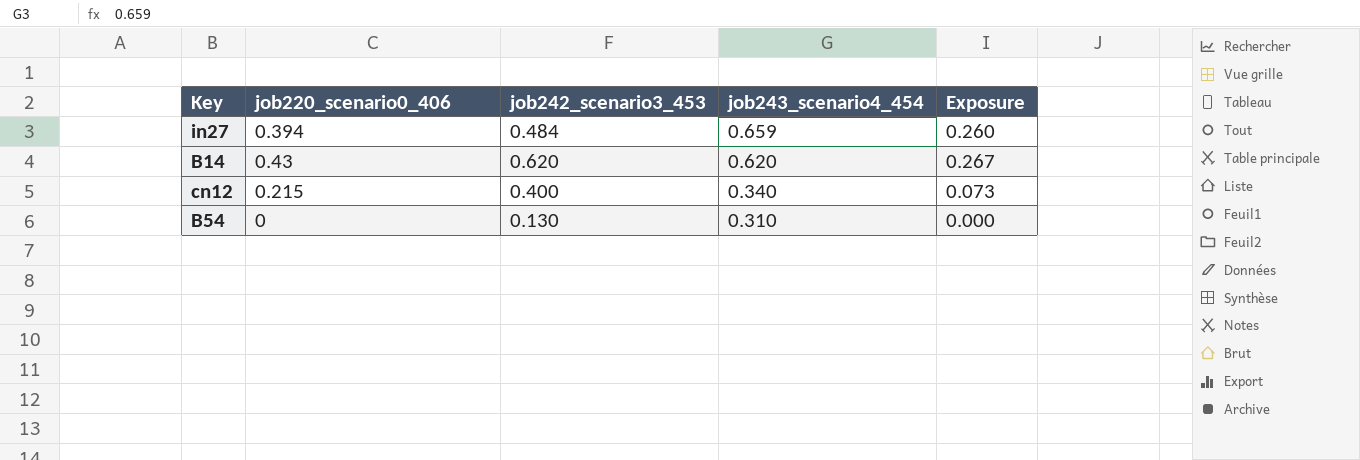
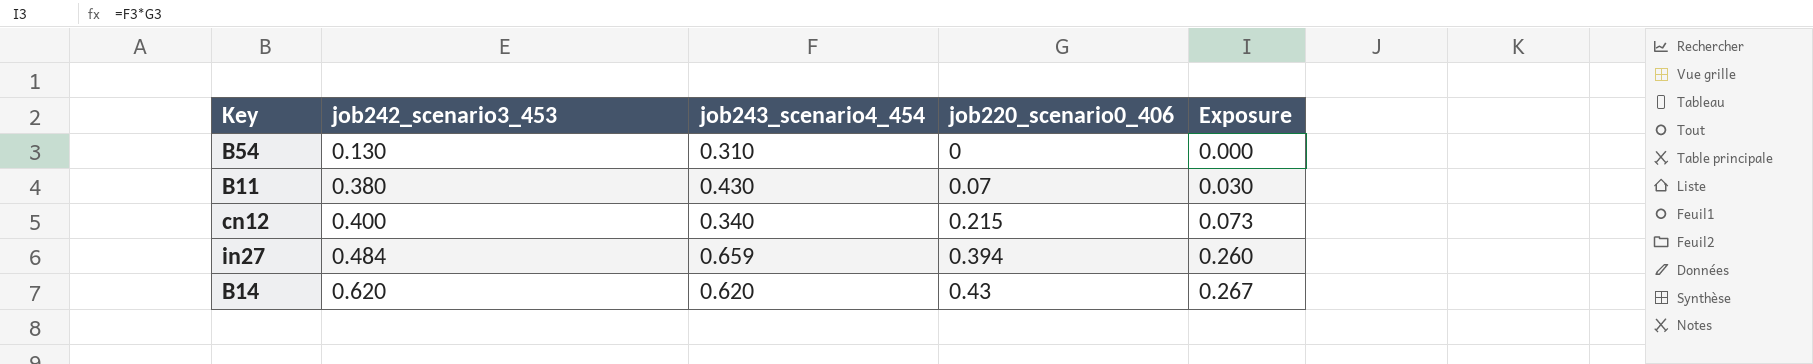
row order: job243_scenario4_454 descending -> job242_scenario3_453 ascending
column job220_scenario0_406 | position: 2 -> 4
row B11: none -> 0.380 | 0.430 | 0.07 | 0.030

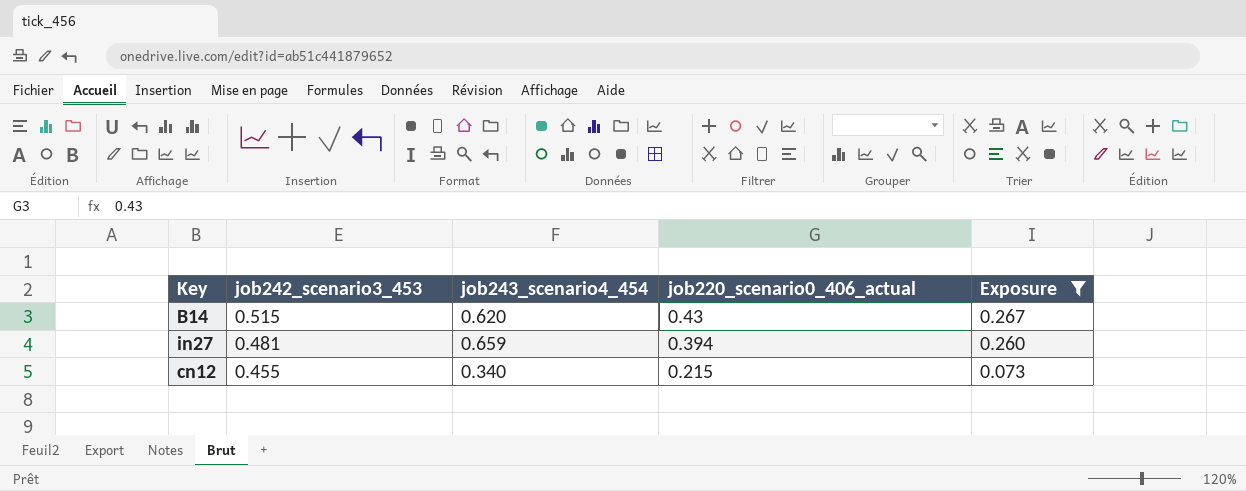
filter: none -> Exposure >= 0.073
row order: job242_scenario3_453 ascending -> job242_scenario3_453 descending
column name: job220_scenario0_406 -> job220_scenario0_406_actual
B14 | job242_scenario3_453: 0.620 -> 0.515
in27 | job242_scenario3_453: 0.484 -> 0.481
cn12 | job242_scenario3_453: 0.400 -> 0.455

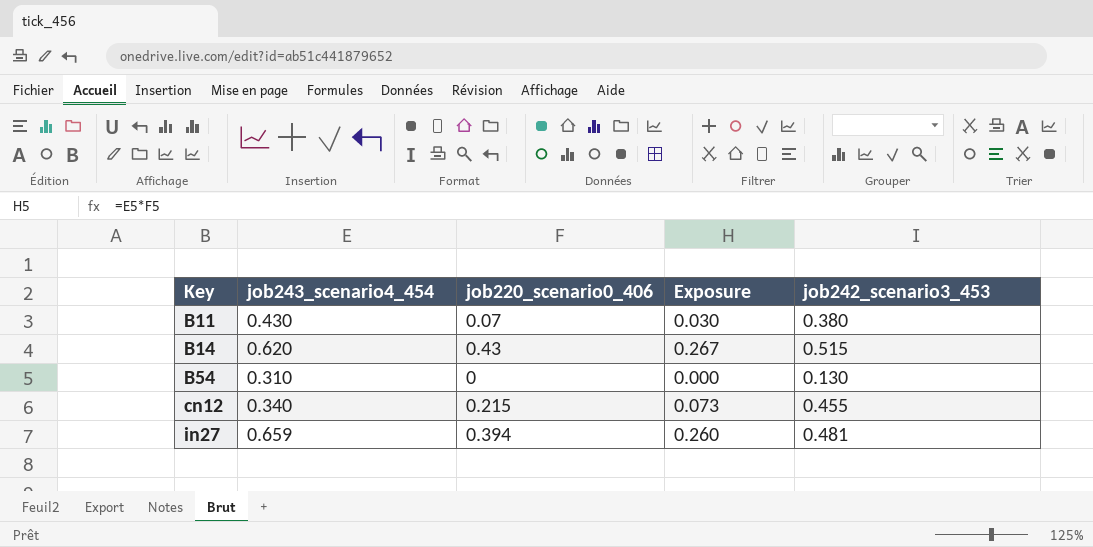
filter: Exposure >= 0.073 -> none
row order: job242_scenario3_453 descending -> Key ascending
column name: job220_scenario0_406_actual -> job220_scenario0_406
column job242_scenario3_453 | position: 2 -> 5

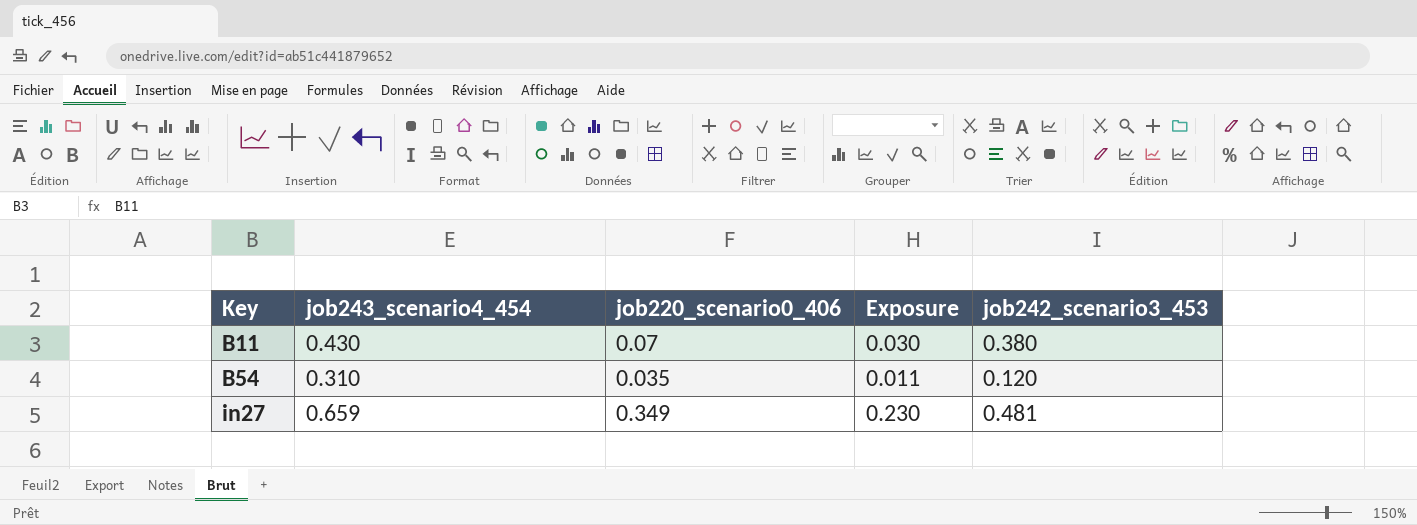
row B14: 0.620 | 0.43 | 0.267 | 0.515 -> none
row cn12: 0.340 | 0.215 | 0.073 | 0.455 -> none
B54 | job220_scenario0_406: 0 -> 0.035
B54 | Exposure: 0.000 -> 0.011
B54 | job242_scenario3_453: 0.130 -> 0.120
in27 | job220_scenario0_406: 0.394 -> 0.349
in27 | Exposure: 0.260 -> 0.230

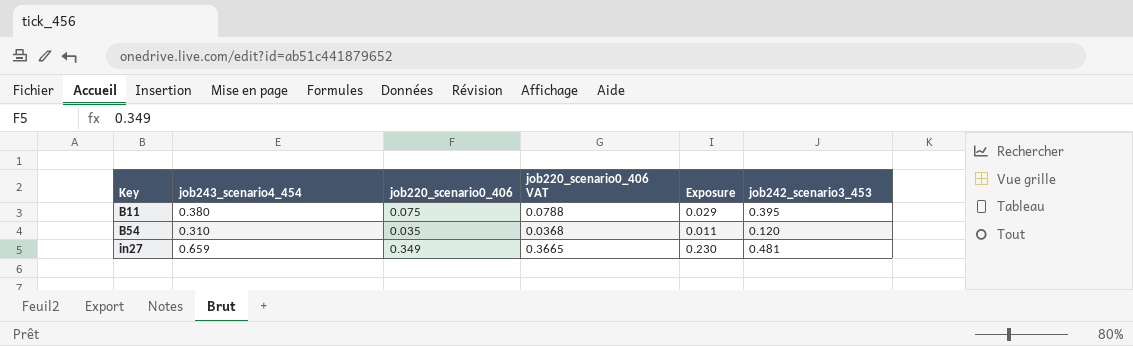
column job220_scenario0_406 VAT | formula: none -> [job220_scenario0_406] * 1.05
B11 | job243_scenario4_454: 0.430 -> 0.380
B11 | job220_scenario0_406: 0.07 -> 0.075
B11 | Exposure: 0.030 -> 0.029
B11 | job242_scenario3_453: 0.380 -> 0.395

